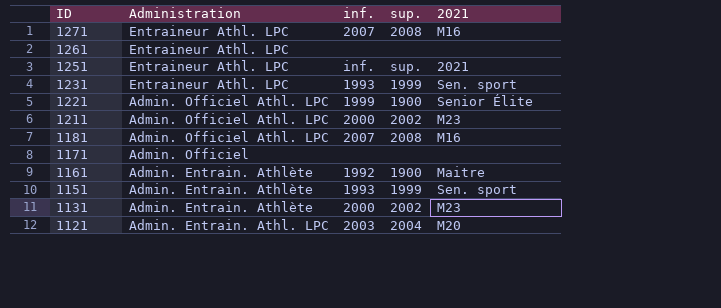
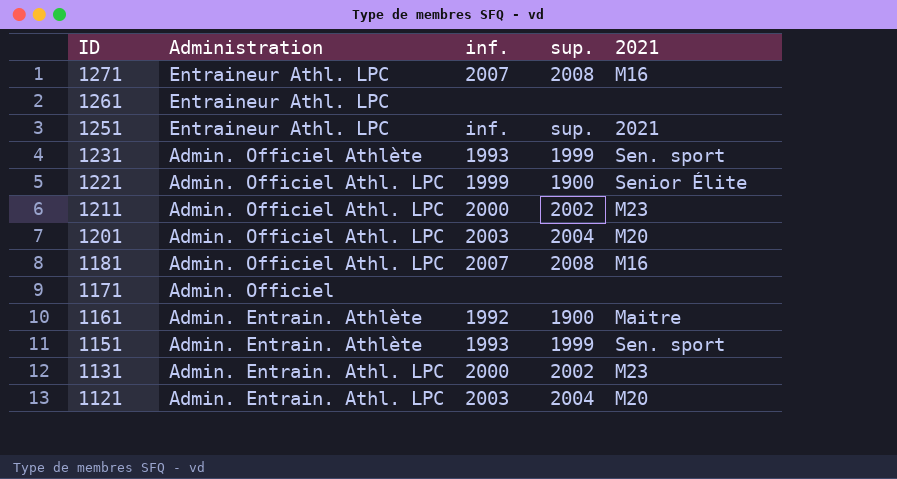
1231 | Administration: Entraineur Athl. LPC -> Admin. Officiel Athlète
row 1201: none -> Admin. Officiel Athl. LPC | 2003 | 2004 | M20
1131 | Administration: Admin. Entrain. Athlète -> Admin. Entrain. Athl. LPC

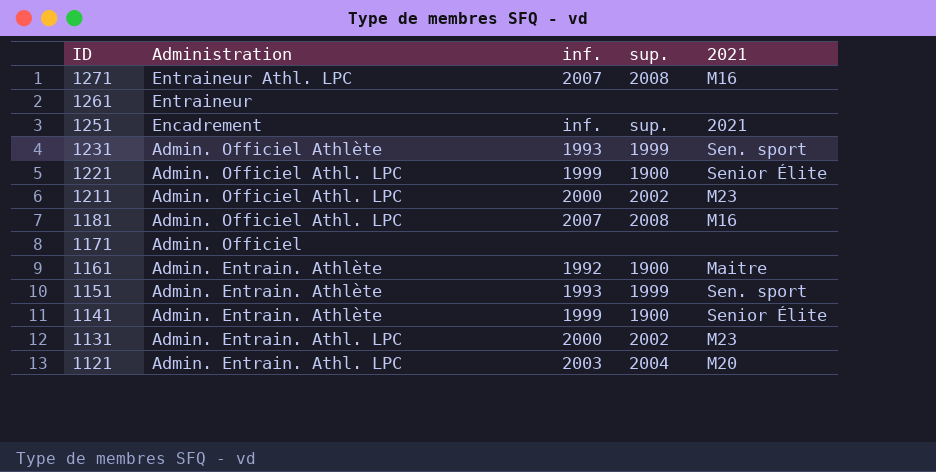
row 1201: Admin. Officiel Athl. LPC | 2003 | 2004 | M20 -> none
1261 | Administration: Entraineur Athl. LPC -> Entraineur
1251 | Administration: Entraineur Athl. LPC -> Encadrement
row 1141: none -> Admin. Entrain. Athlète | 1999 | 1900 | Senior Élite

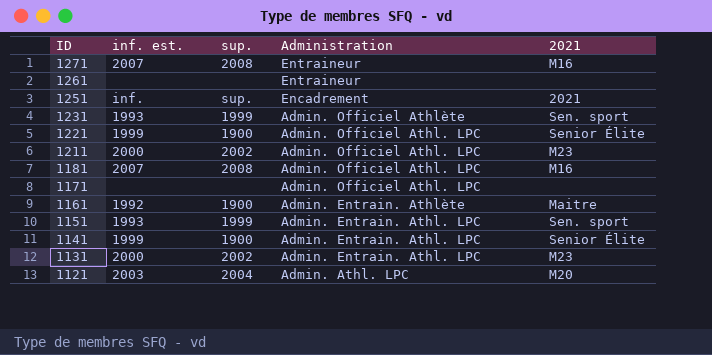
column name: inf. -> inf. est.
column Administration | position: 2 -> 4
1271 | Administration: Entraineur Athl. LPC -> Entraineur
1171 | Administration: Admin. Officiel -> Admin. Officiel Athl. LPC
1151 | Administration: Admin. Entrain. Athlète -> Admin. Entrain. Athl. LPC
1141 | Administration: Admin. Entrain. Athlète -> Admin. Entrain. Athl. LPC
1121 | Administration: Admin. Entrain. Athl. LPC -> Admin. Athl. LPC

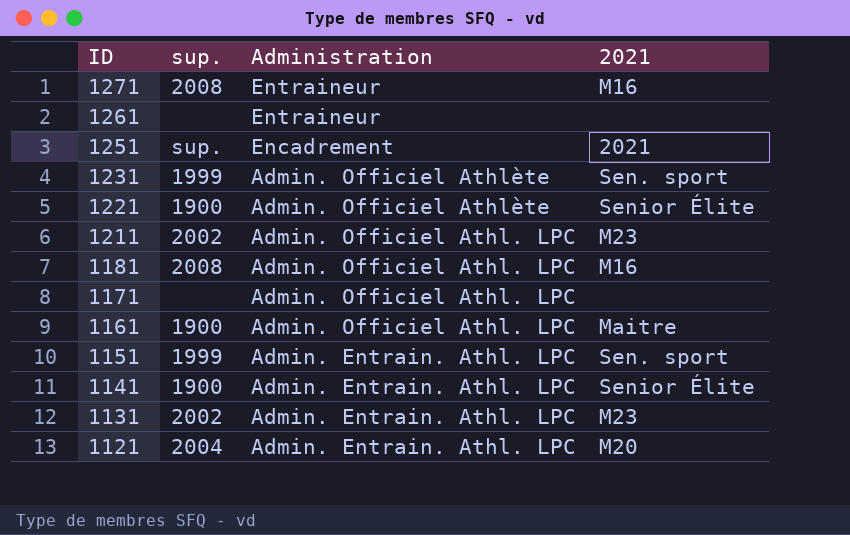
column inf. est. | position: 2 -> none
1221 | Administration: Admin. Officiel Athl. LPC -> Admin. Officiel Athlète
1161 | Administration: Admin. Entrain. Athlète -> Admin. Officiel Athl. LPC
1121 | Administration: Admin. Athl. LPC -> Admin. Entrain. Athl. LPC

